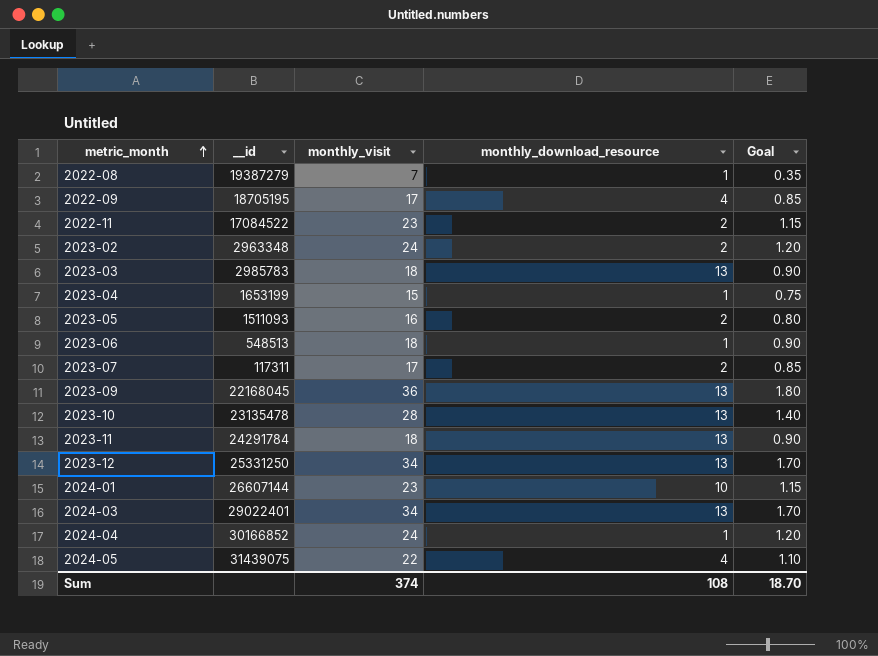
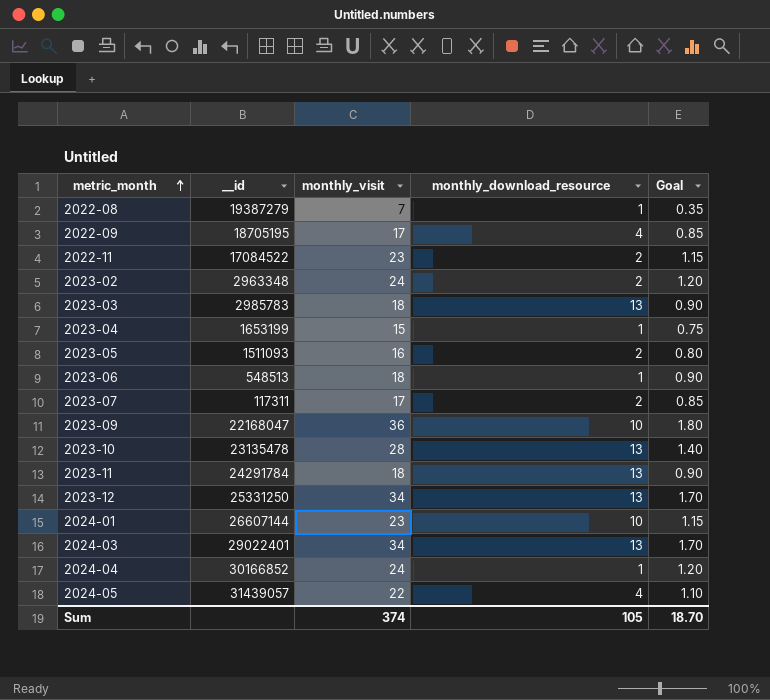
2023-09 | __id: 22168045 -> 22168047
2023-09 | monthly_download_resource: 13 -> 10
2024-05 | __id: 31439075 -> 31439057
Sum | monthly_download_resource: 108 -> 105

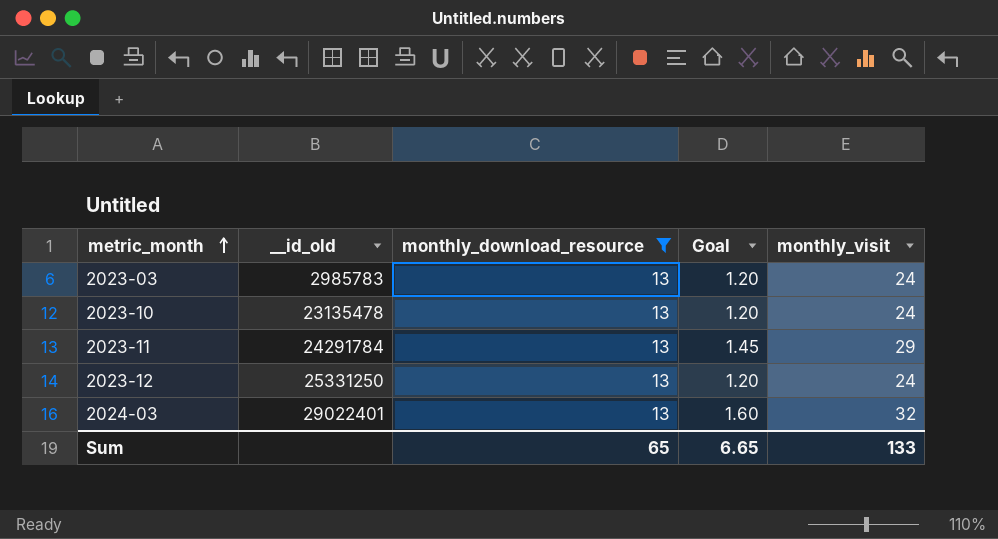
filter: none -> monthly_download_resource = 13
column name: __id -> __id_old
column monthly_visit | position: 3 -> 5
2023-03 | Goal: 0.90 -> 1.20
2023-03 | monthly_visit: 18 -> 24
2023-10 | Goal: 1.40 -> 1.20
2023-10 | monthly_visit: 28 -> 24
2023-11 | Goal: 0.90 -> 1.45
2023-11 | monthly_visit: 18 -> 29
2023-12 | Goal: 1.70 -> 1.20
2023-12 | monthly_visit: 34 -> 24
2024-03 | Goal: 1.70 -> 1.60
2024-03 | monthly_visit: 34 -> 32
Sum | monthly_download_resource: 105 -> 65
Sum | Goal: 18.70 -> 6.65
Sum | monthly_visit: 374 -> 133

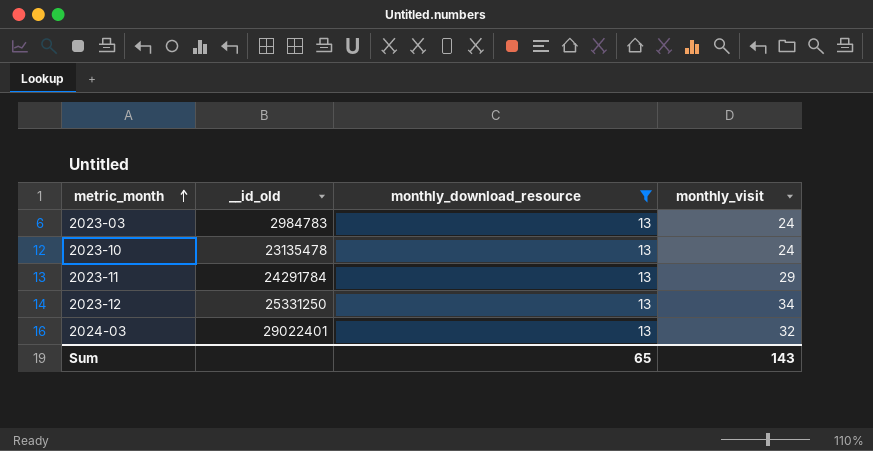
column Goal | formula: [monthly_visit] * 0.05 -> none
2023-03 | __id_old: 2985783 -> 2984783
2023-12 | monthly_visit: 24 -> 34
Sum | monthly_visit: 133 -> 143

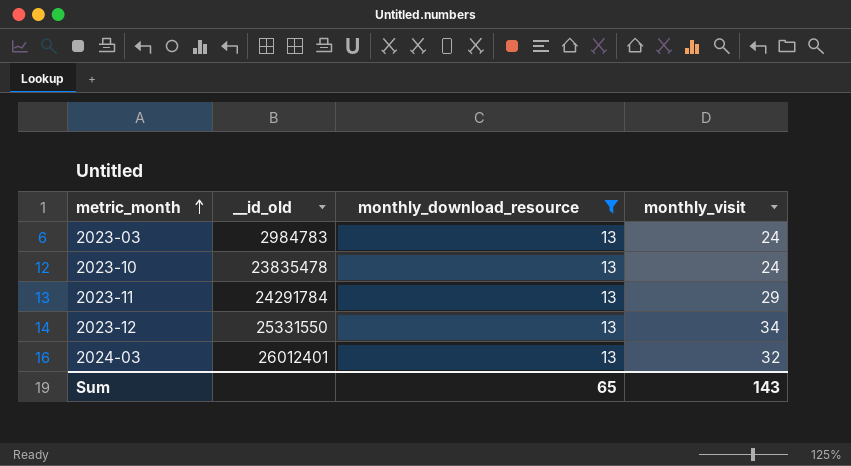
2023-10 | __id_old: 23135478 -> 23835478
2023-12 | __id_old: 25331250 -> 25331550
2024-03 | __id_old: 29022401 -> 26012401

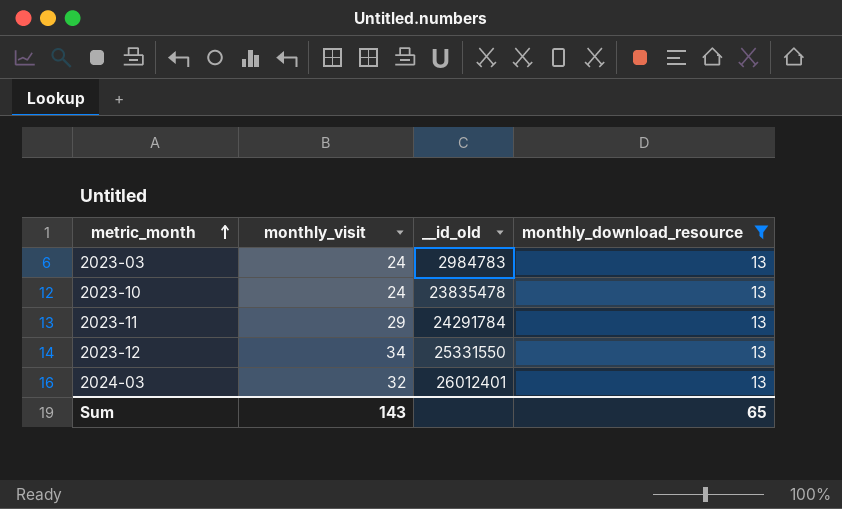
column monthly_visit | position: 4 -> 2

